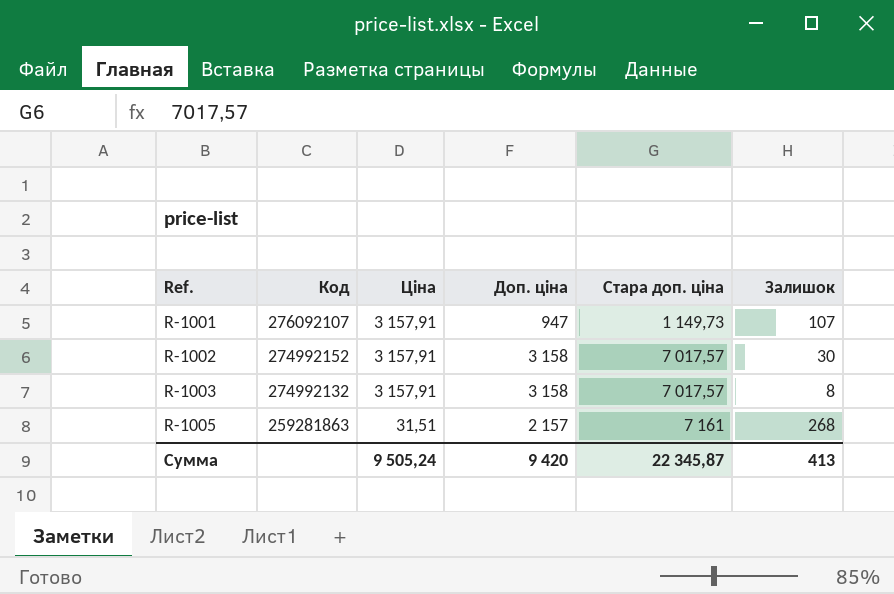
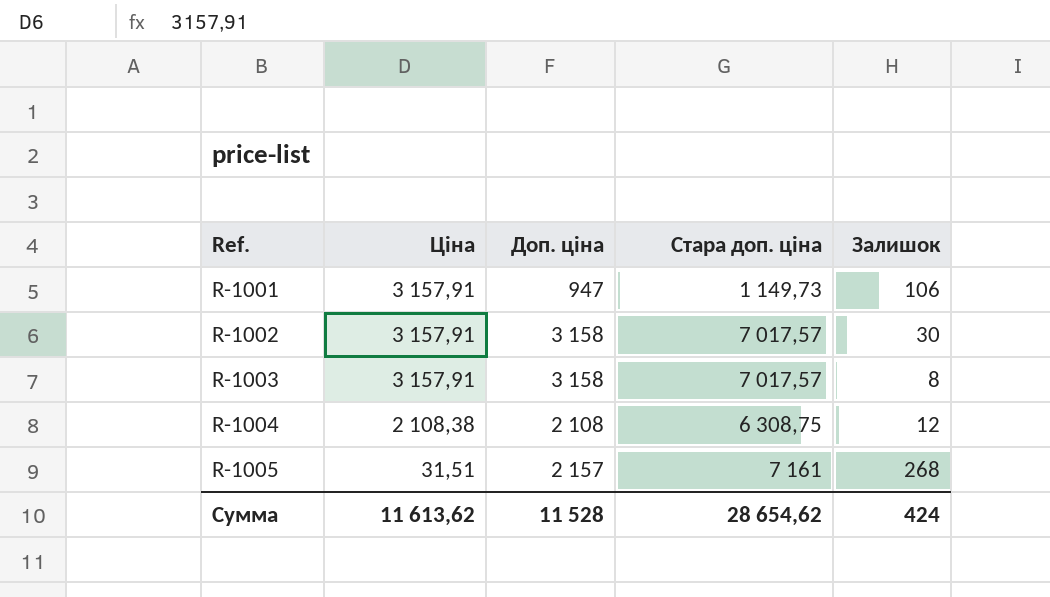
column Код | position: 2 -> none
R-1001 | Залишок: 107 -> 106
row R-1004: none -> 2 108,38 | 2 108 | 6 308,75 | 12
Сумма | Ціна: 9 505,24 -> 11 613,62
Сумма | Доп. ціна: 9 420 -> 11 528
Сумма | Стара доп. ціна: 22 345,87 -> 28 654,62
Сумма | Залишок: 413 -> 424

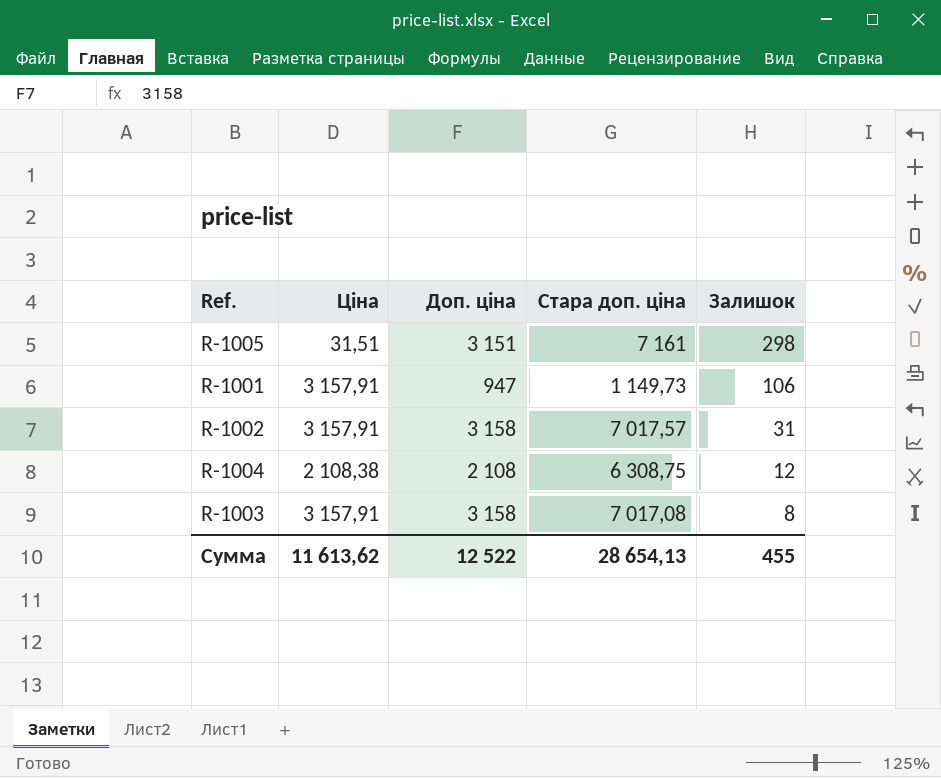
row order: Ref. ascending -> Залишок descending
R-1005 | Доп. ціна: 2 157 -> 3 151
R-1005 | Залишок: 268 -> 298
R-1002 | Залишок: 30 -> 31
R-1003 | Стара доп. ціна: 7 017,57 -> 7 017,08
Сумма | Доп. ціна: 11 528 -> 12 522
Сумма | Стара доп. ціна: 28 654,62 -> 28 654,13
Сумма | Залишок: 424 -> 455

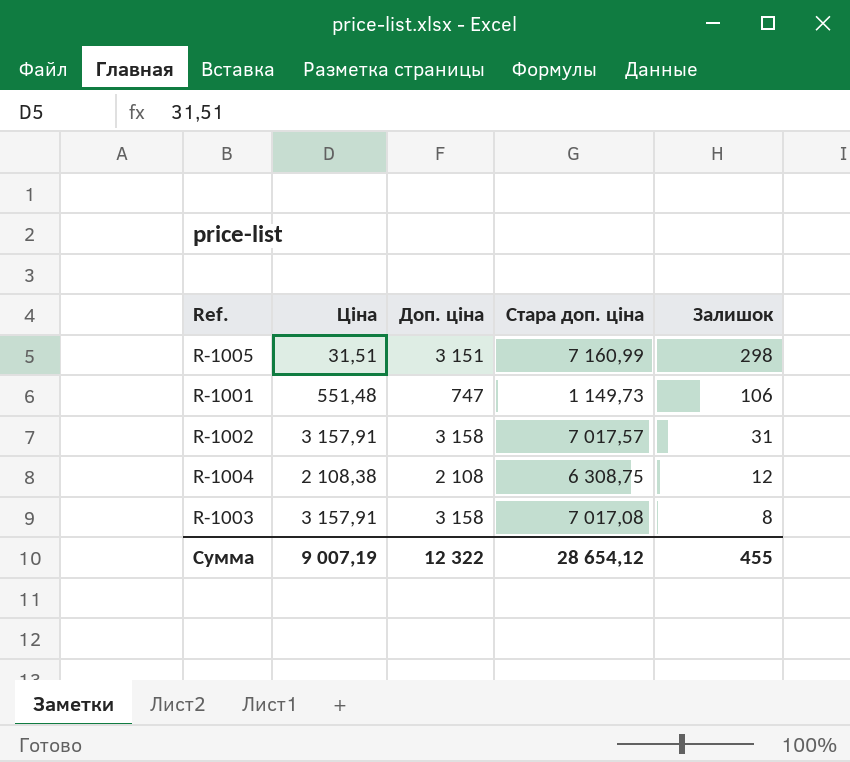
R-1005 | Стара доп. ціна: 7 161 -> 7 160,99
R-1001 | Ціна: 3 157,91 -> 551,48
R-1001 | Доп. ціна: 947 -> 747
Сумма | Ціна: 11 613,62 -> 9 007,19
Сумма | Доп. ціна: 12 522 -> 12 322
Сумма | Стара доп. ціна: 28 654,13 -> 28 654,12

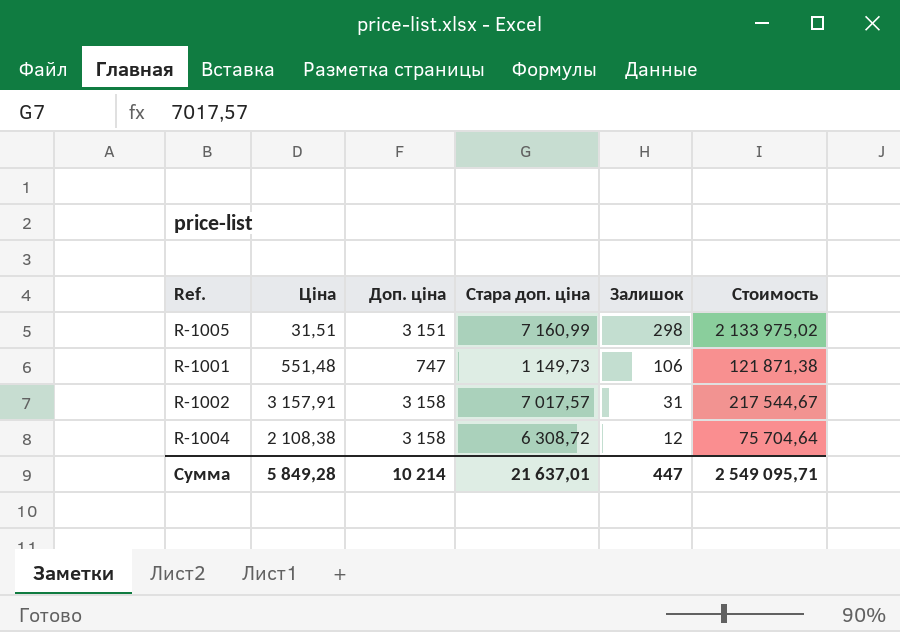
column Стоимость | formula: none -> [Стара доп. ціна] * [Залишок]
row R-1003: 3 157,91 | 3 158 | 7 017,08 | 8 -> none
R-1004 | Доп. ціна: 2 108 -> 3 158
R-1004 | Стара доп. ціна: 6 308,75 -> 6 308,72
Сумма | Ціна: 9 007,19 -> 5 849,28
Сумма | Доп. ціна: 12 322 -> 10 214
Сумма | Стара доп. ціна: 28 654,12 -> 21 637,01
Сумма | Залишок: 455 -> 447

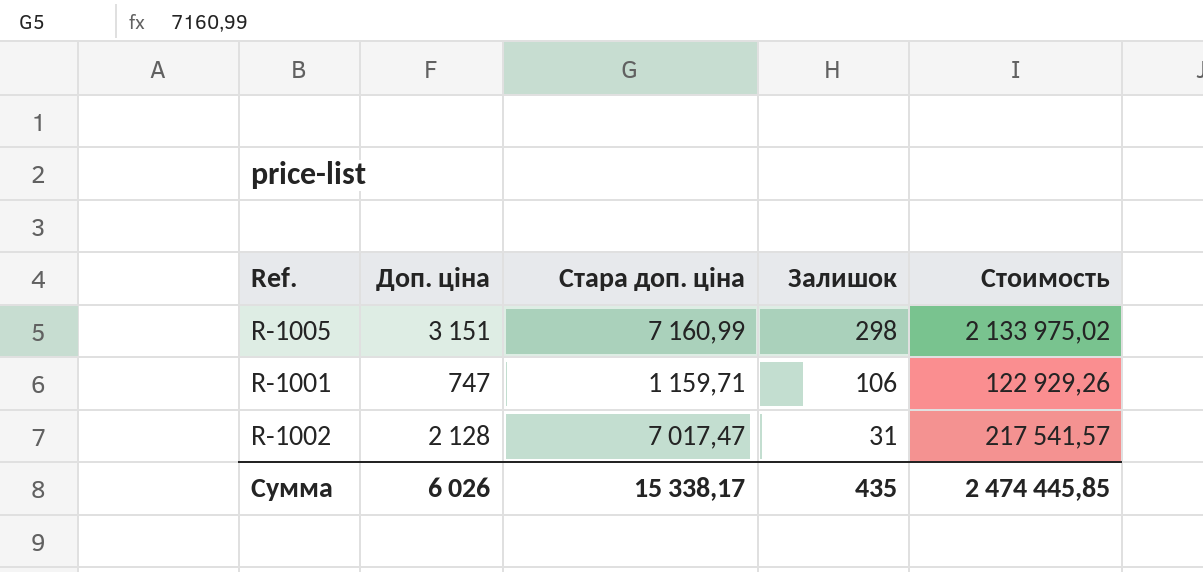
column Ціна | position: 2 -> none
row R-1004: 2 108,38 | 3 158 | 6 308,72 | 12 | 75 704,64 -> none
R-1001 | Стара доп. ціна: 1 149,73 -> 1 159,71
R-1001 | Стоимость: 121 871,38 -> 122 929,26
R-1002 | Доп. ціна: 3 158 -> 2 128
R-1002 | Стара доп. ціна: 7 017,57 -> 7 017,47
R-1002 | Стоимость: 217 544,67 -> 217 541,57
Сумма | Доп. ціна: 10 214 -> 6 026
Сумма | Стара доп. ціна: 21 637,01 -> 15 338,17
Сумма | Залишок: 447 -> 435
Сумма | Стоимость: 2 549 095,71 -> 2 474 445,85

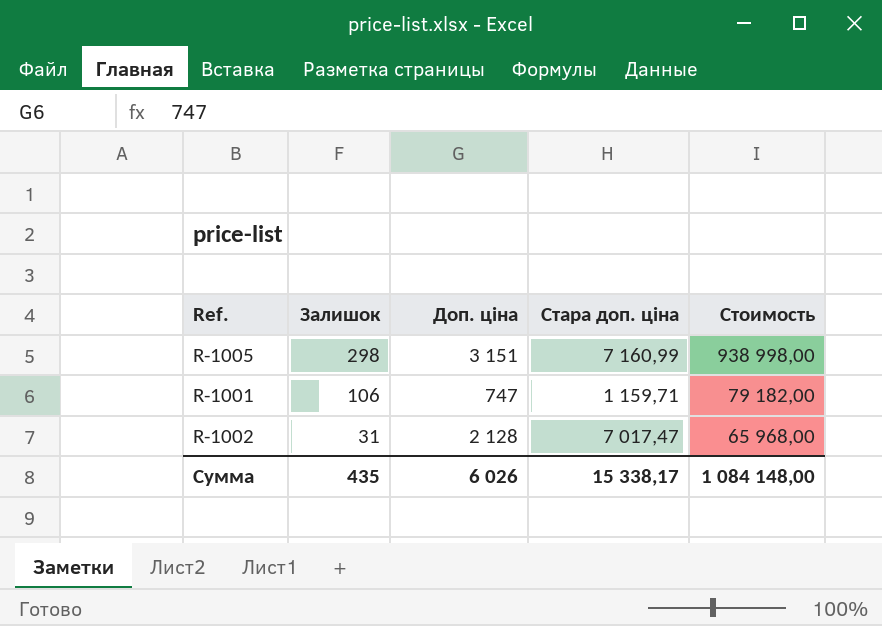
column Залишок | position: 4 -> 2
column Стоимость | formula: [Стара доп. ціна] * [Залишок] -> [Залишок] * [Доп. ціна]
Сумма | Стоимость: 2 474 445,85 -> 1 084 148,00

